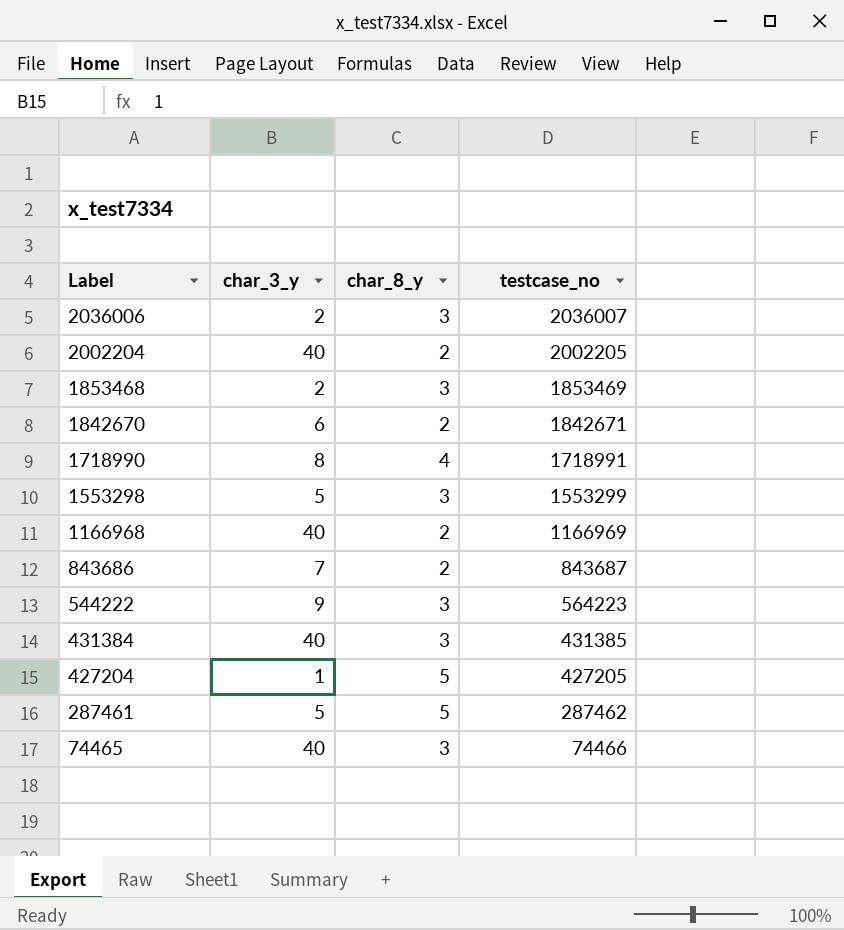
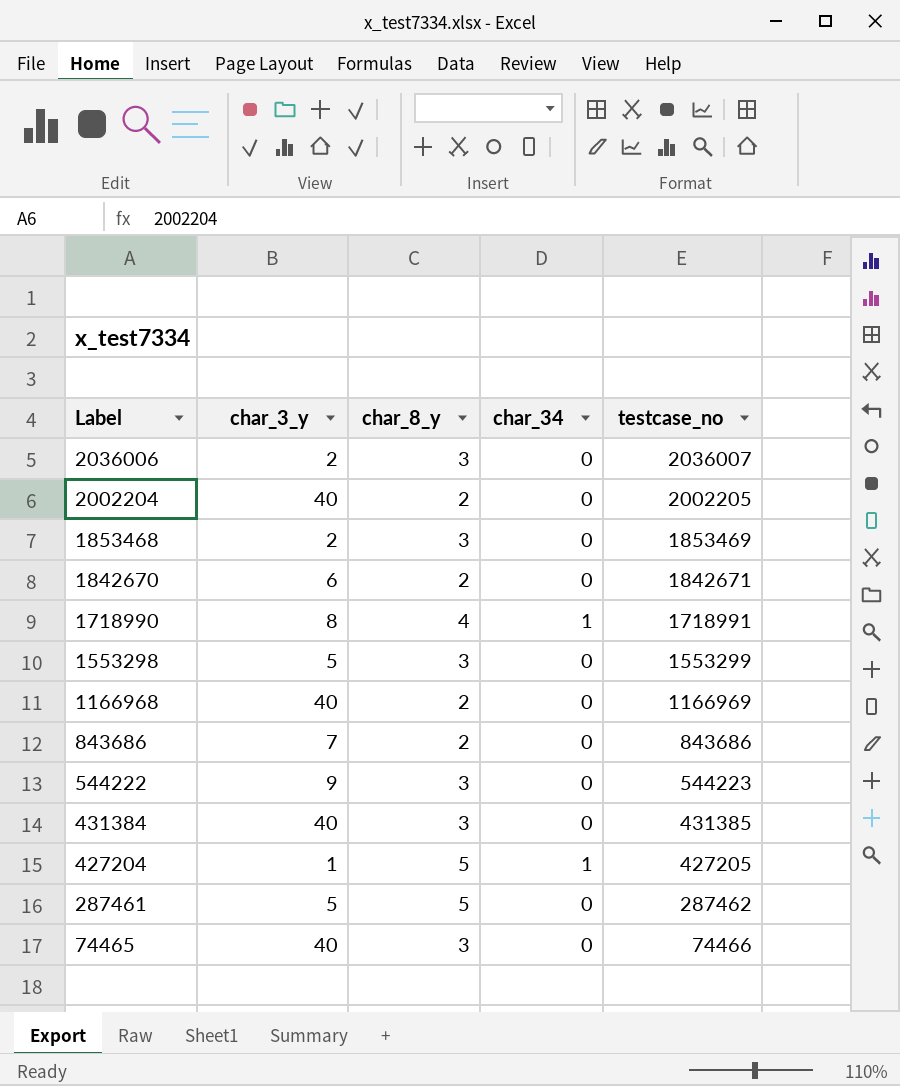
column char_34 | position: none -> 4
843686 | testcase_no: 843687 -> 843686
544222 | testcase_no: 564223 -> 544223

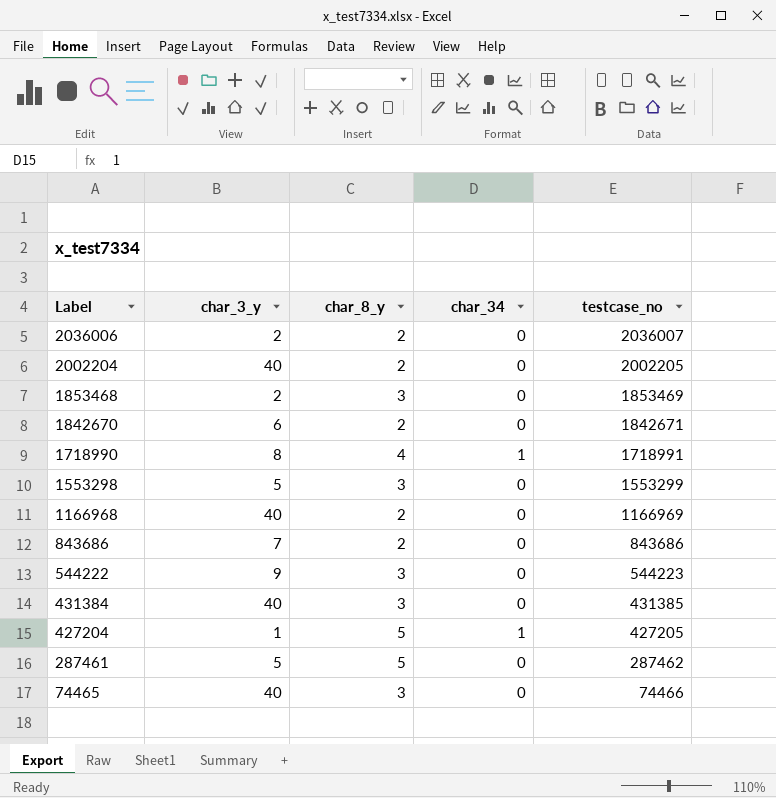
2036006 | char_8_y: 3 -> 2

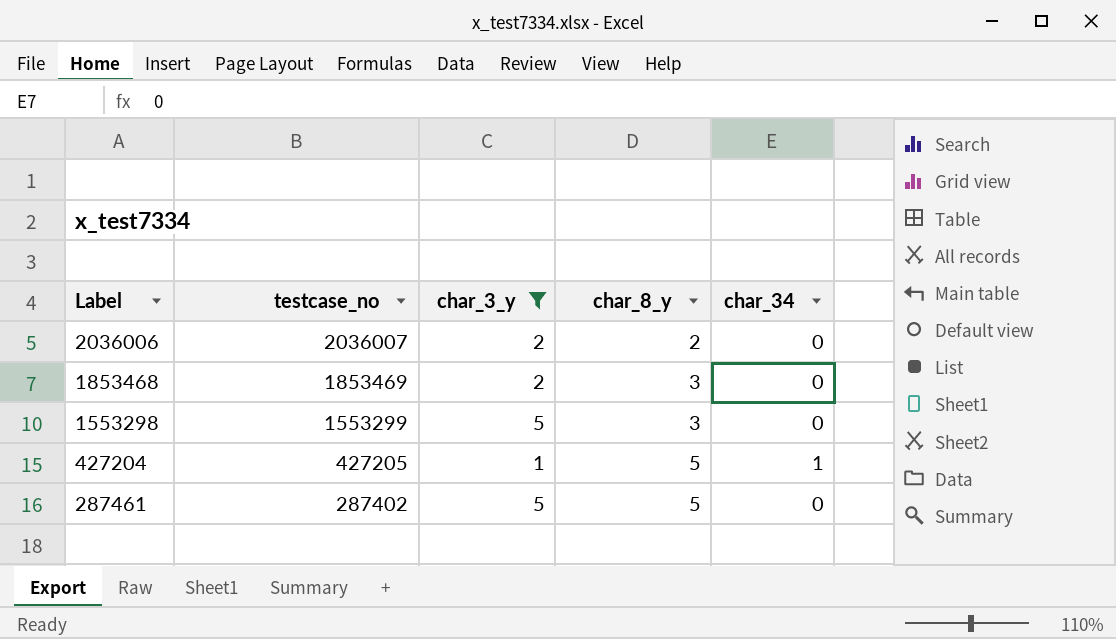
filter: none -> char_3_y <= 5
column testcase_no | position: 5 -> 2
287461 | testcase_no: 287462 -> 287402

